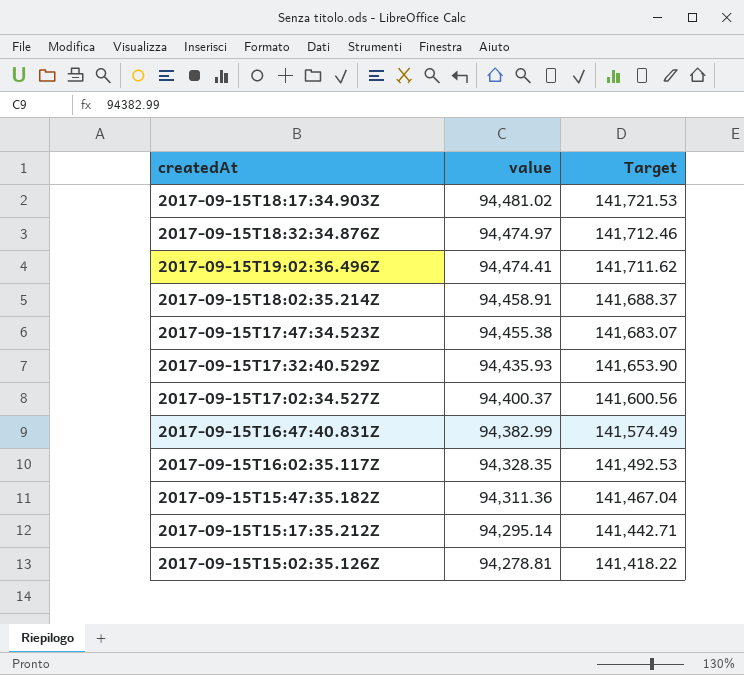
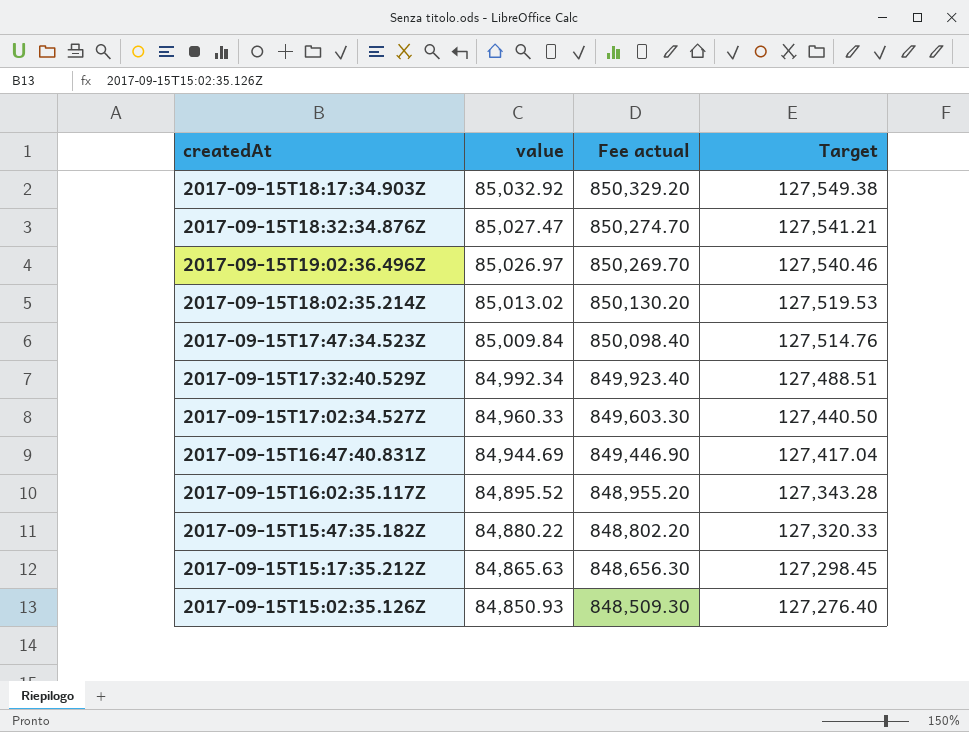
column Fee actual | formula: none -> [value] * 10
2017-09-15T18:17:34.903Z | value: 94,481.02 -> 85,032.92
2017-09-15T18:17:34.903Z | Target: 141,721.53 -> 127,549.38
2017-09-15T18:32:34.876Z | value: 94,474.97 -> 85,027.47
2017-09-15T18:32:34.876Z | Target: 141,712.46 -> 127,541.21
2017-09-15T19:02:36.496Z | value: 94,474.41 -> 85,026.97
2017-09-15T19:02:36.496Z | Target: 141,711.62 -> 127,540.46
2017-09-15T18:02:35.214Z | value: 94,458.91 -> 85,013.02
2017-09-15T18:02:35.214Z | Target: 141,688.37 -> 127,519.53
2017-09-15T17:47:34.523Z | value: 94,455.38 -> 85,009.84
2017-09-15T17:47:34.523Z | Target: 141,683.07 -> 127,514.76
2017-09-15T17:32:40.529Z | value: 94,435.93 -> 84,992.34
2017-09-15T17:32:40.529Z | Target: 141,653.90 -> 127,488.51
2017-09-15T17:02:34.527Z | value: 94,400.37 -> 84,960.33
2017-09-15T17:02:34.527Z | Target: 141,600.56 -> 127,440.50
2017-09-15T16:47:40.831Z | value: 94,382.99 -> 84,944.69
2017-09-15T16:47:40.831Z | Target: 141,574.49 -> 127,417.04
2017-09-15T16:02:35.117Z | value: 94,328.35 -> 84,895.52
2017-09-15T16:02:35.117Z | Target: 141,492.53 -> 127,343.28
2017-09-15T15:47:35.182Z | value: 94,311.36 -> 84,880.22
2017-09-15T15:47:35.182Z | Target: 141,467.04 -> 127,320.33
2017-09-15T15:17:35.212Z | value: 94,295.14 -> 84,865.63
2017-09-15T15:17:35.212Z | Target: 141,442.71 -> 127,298.45
2017-09-15T15:02:35.126Z | value: 94,278.81 -> 84,850.93
2017-09-15T15:02:35.126Z | Target: 141,418.22 -> 127,276.40

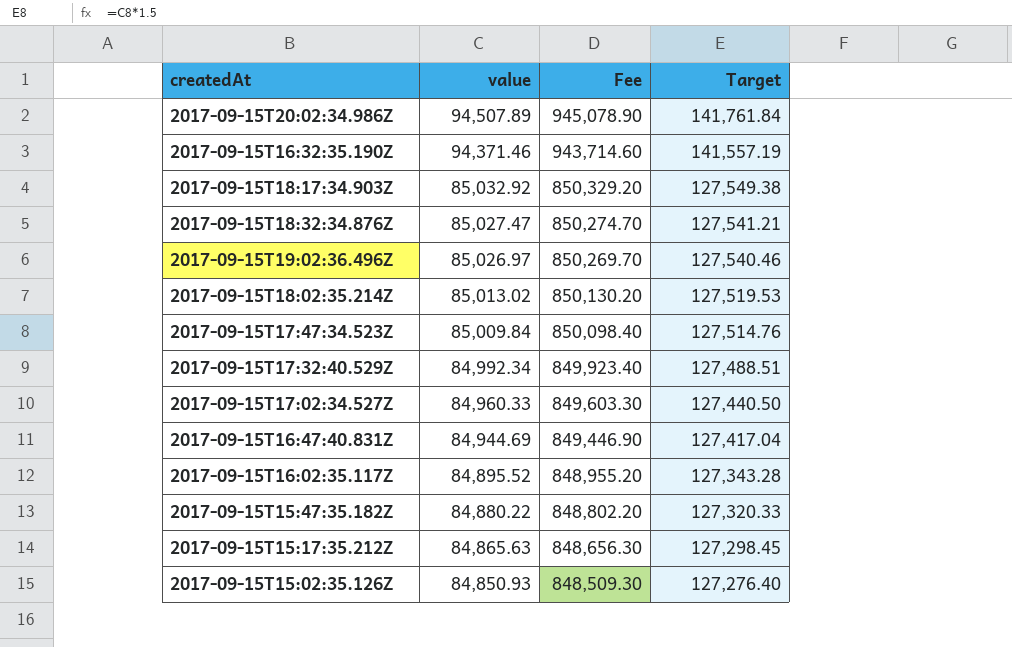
column name: Fee actual -> Fee
row 2017-09-15T20:02:34.986Z: none -> 94,507.89 | 945,078.90 | 141,761.84
row 2017-09-15T16:32:35.190Z: none -> 94,371.46 | 943,714.60 | 141,557.19

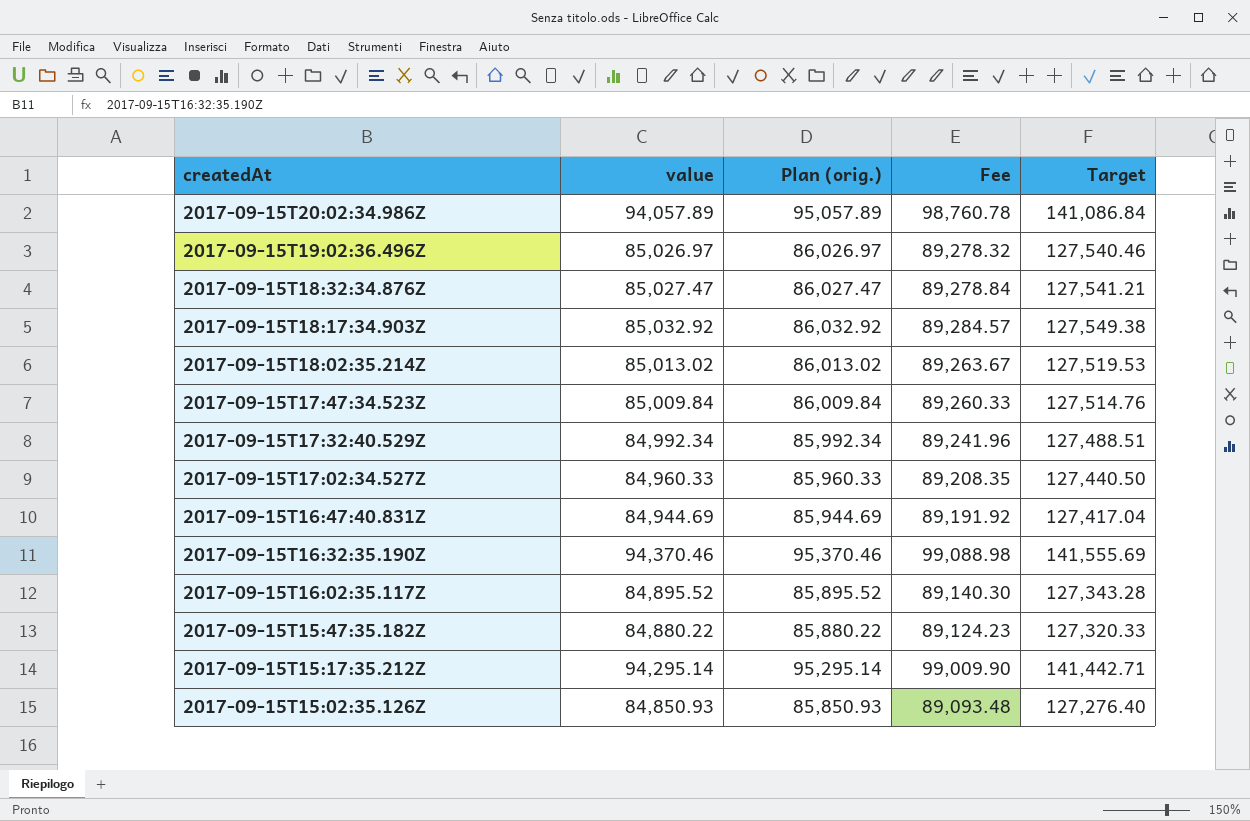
row order: value descending -> createdAt descending
column Plan (orig.) | formula: none -> [value] + 1000
column Fee | formula: [value] * 10 -> [value] * 1.05
2017-09-15T20:02:34.986Z | value: 94,507.89 -> 94,057.89
2017-09-15T20:02:34.986Z | Target: 141,761.84 -> 141,086.84
2017-09-15T16:32:35.190Z | value: 94,371.46 -> 94,370.46
2017-09-15T16:32:35.190Z | Target: 141,557.19 -> 141,555.69
2017-09-15T15:17:35.212Z | value: 84,865.63 -> 94,295.14
2017-09-15T15:17:35.212Z | Target: 127,298.45 -> 141,442.71

